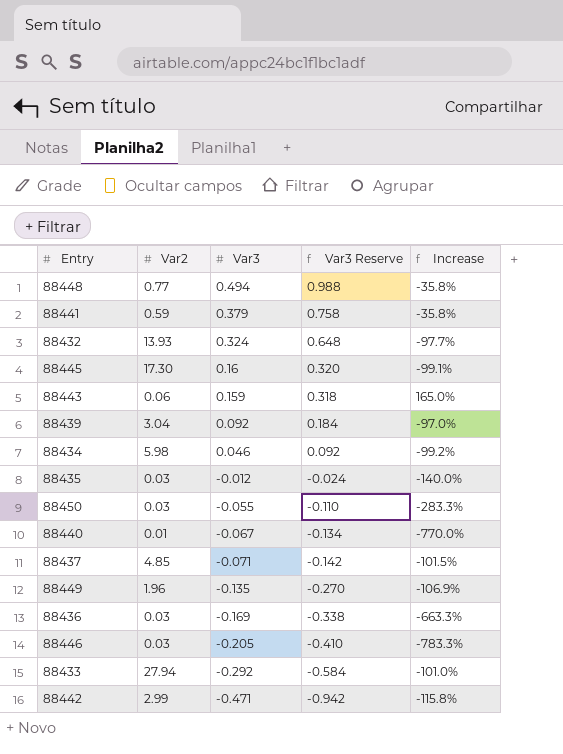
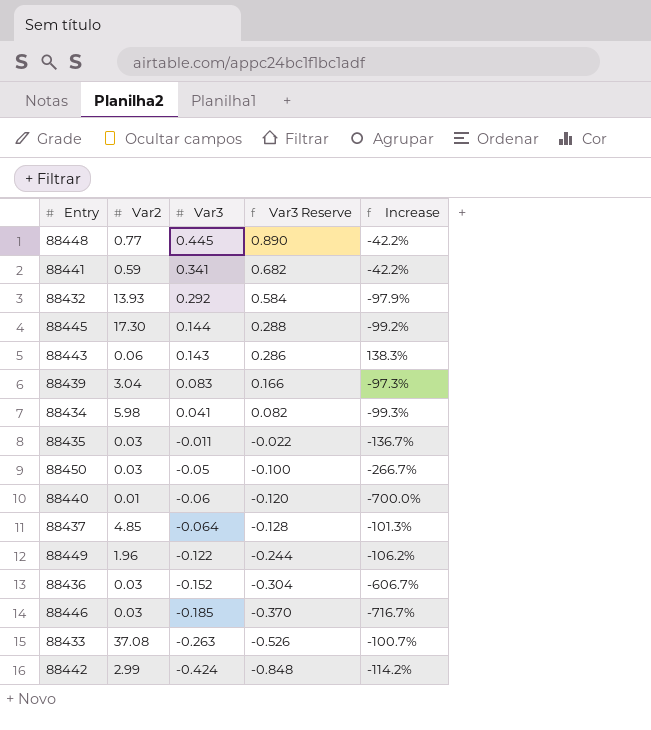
88448 | Var3: 0.494 -> 0.445
88448 | Var3 Reserve: 0.988 -> 0.890
88448 | Increase: -35.8% -> -42.2%
88441 | Var3: 0.379 -> 0.341
88441 | Var3 Reserve: 0.758 -> 0.682
88441 | Increase: -35.8% -> -42.2%
88432 | Var3: 0.324 -> 0.292
88432 | Var3 Reserve: 0.648 -> 0.584
88432 | Increase: -97.7% -> -97.9%
88445 | Var3: 0.16 -> 0.144
88445 | Var3 Reserve: 0.320 -> 0.288
88445 | Increase: -99.1% -> -99.2%
88443 | Var3: 0.159 -> 0.143
88443 | Var3 Reserve: 0.318 -> 0.286
88443 | Increase: 165.0% -> 138.3%
88439 | Var3: 0.092 -> 0.083
88439 | Var3 Reserve: 0.184 -> 0.166
88439 | Increase: -97.0% -> -97.3%
88434 | Var3: 0.046 -> 0.041
88434 | Var3 Reserve: 0.092 -> 0.082
88434 | Increase: -99.2% -> -99.3%
88435 | Var3: -0.012 -> -0.011
88435 | Var3 Reserve: -0.024 -> -0.022
88435 | Increase: -140.0% -> -136.7%
88450 | Var3: -0.055 -> -0.05
88450 | Var3 Reserve: -0.110 -> -0.100
88450 | Increase: -283.3% -> -266.7%
88440 | Var3: -0.067 -> -0.06
88440 | Var3 Reserve: -0.134 -> -0.120
88440 | Increase: -770.0% -> -700.0%
88437 | Var3: -0.071 -> -0.064
88437 | Var3 Reserve: -0.142 -> -0.128
88437 | Increase: -101.5% -> -101.3%
88449 | Var3: -0.135 -> -0.122
88449 | Var3 Reserve: -0.270 -> -0.244
88449 | Increase: -106.9% -> -106.2%
88436 | Var3: -0.169 -> -0.152
88436 | Var3 Reserve: -0.338 -> -0.304
88436 | Increase: -663.3% -> -606.7%
88446 | Var3: -0.205 -> -0.185
88446 | Var3 Reserve: -0.410 -> -0.370
88446 | Increase: -783.3% -> -716.7%
88433 | Var2: 27.94 -> 37.08
88433 | Var3: -0.292 -> -0.263
88433 | Var3 Reserve: -0.584 -> -0.526
88433 | Increase: -101.0% -> -100.7%
88442 | Var3: -0.471 -> -0.424
88442 | Var3 Reserve: -0.942 -> -0.848
88442 | Increase: -115.8% -> -114.2%

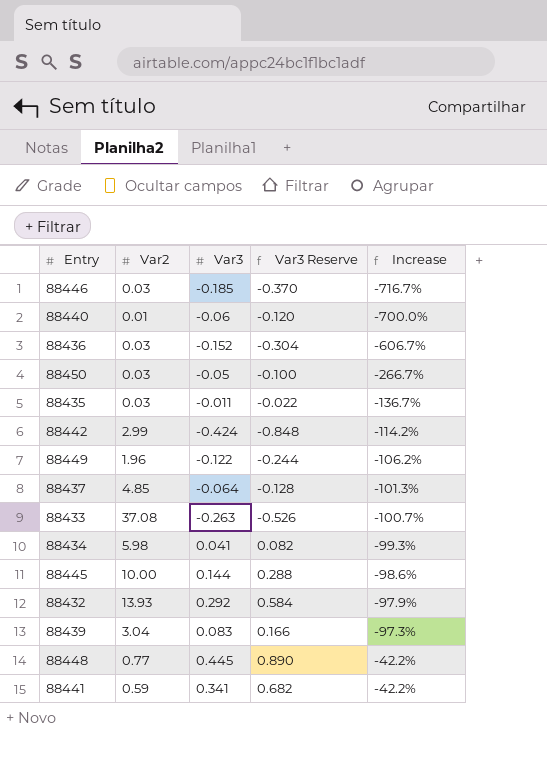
row order: Var3 descending -> Increase ascending
row 88443: 0.06 | 0.143 | 0.286 | 138.3% -> none
88445 | Var2: 17.30 -> 10.00
88445 | Increase: -99.2% -> -98.6%

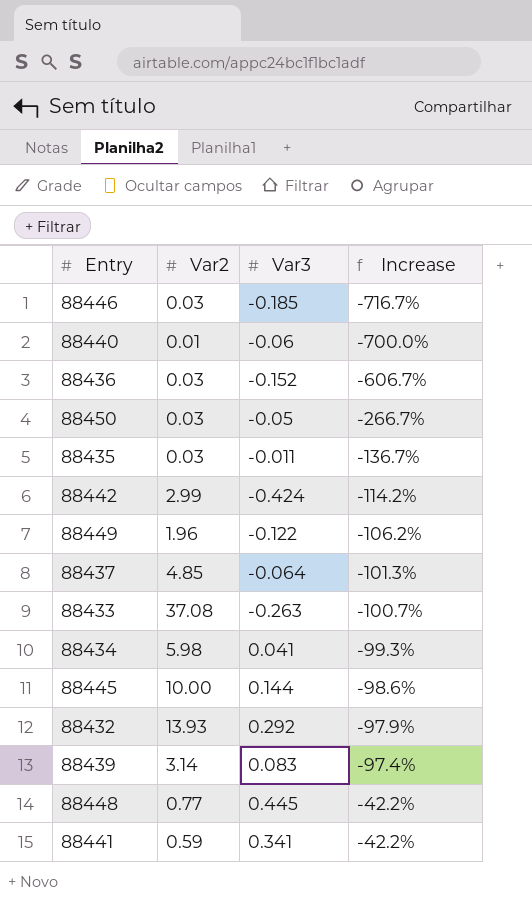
column Var3 Reserve | formula: [Var3] * 2 -> none
88439 | Var2: 3.04 -> 3.14
88439 | Increase: -97.3% -> -97.4%

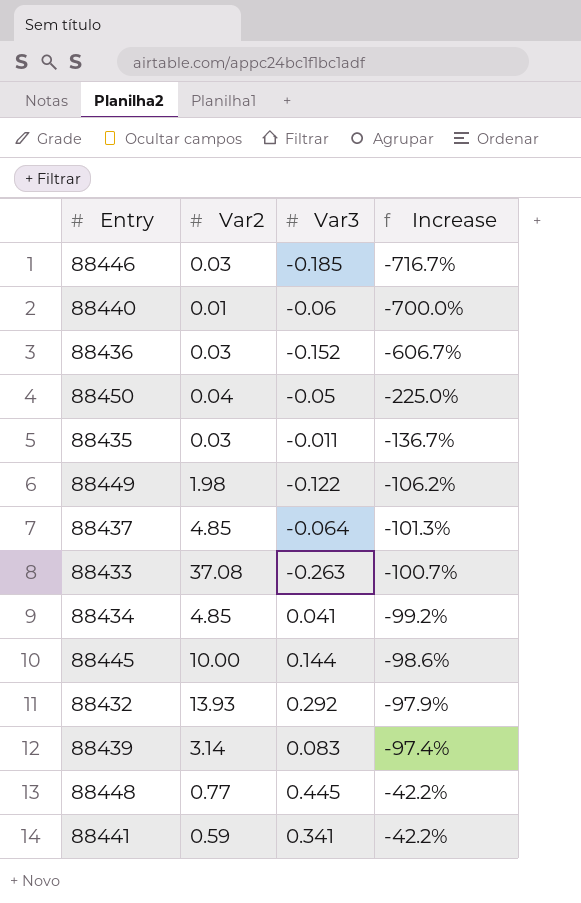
row 88442: 2.99 | -0.424 | -114.2% -> none
88450 | Var2: 0.03 -> 0.04
88450 | Increase: -266.7% -> -225.0%
88449 | Var2: 1.96 -> 1.98
88434 | Var2: 5.98 -> 4.85
88434 | Increase: -99.3% -> -99.2%

